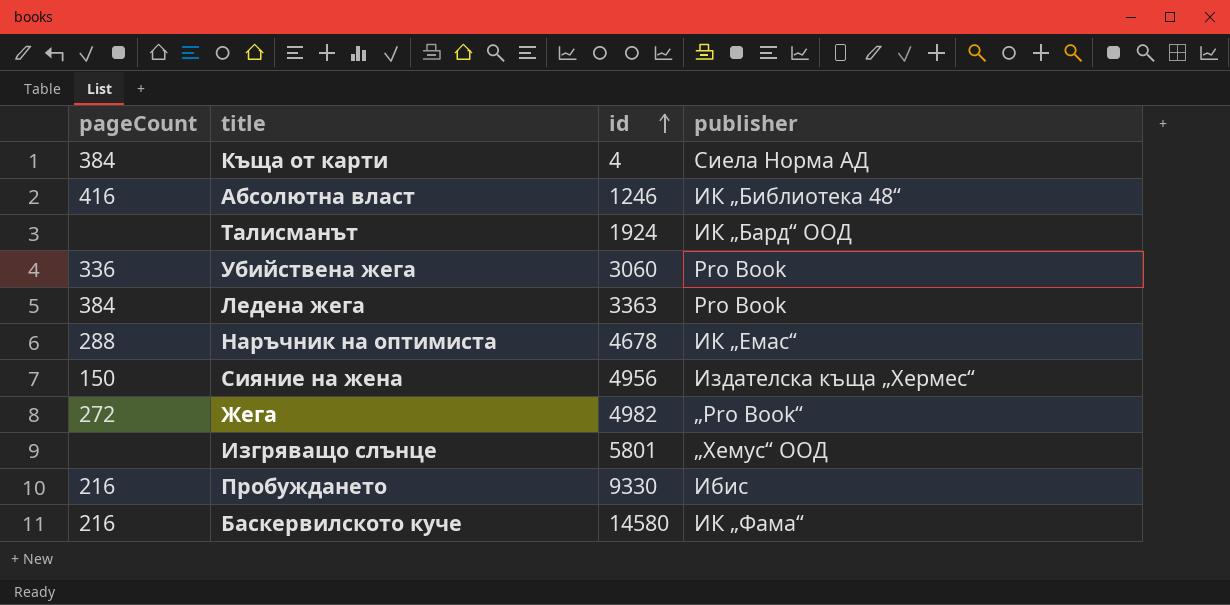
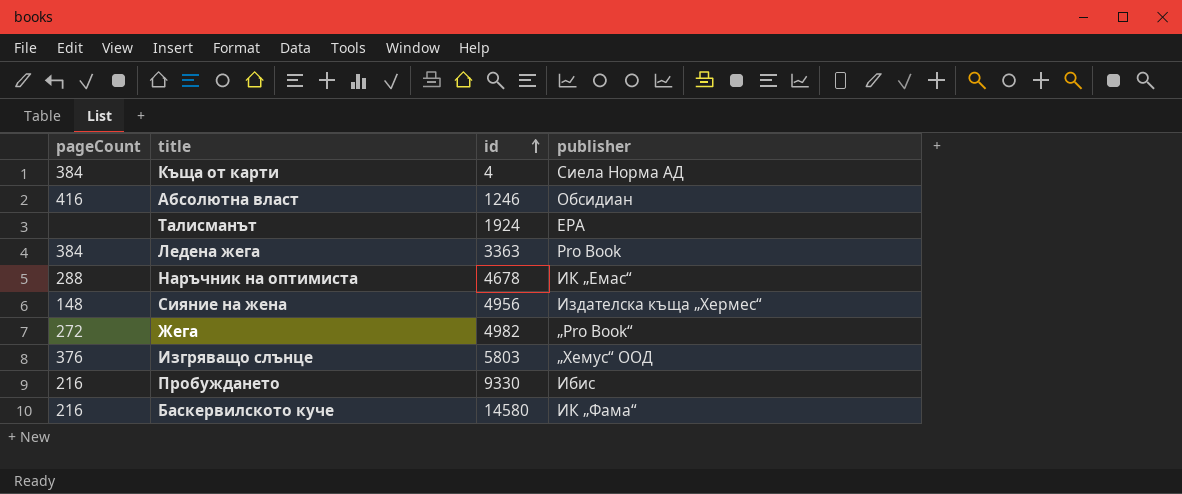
row Убийствена жега: 336 | 3060 | Pro Book -> none
Абсолютна власт | publisher: ИК „Библиотека 48“ -> Обсидиан
Талисманът | publisher: ИК „Бард“ ООД -> ЕРА
Сияние на жена | pageCount: 150 -> 148
Изгряващо слънце | pageCount: none -> 376
Изгряващо слънце | id: 5801 -> 5803

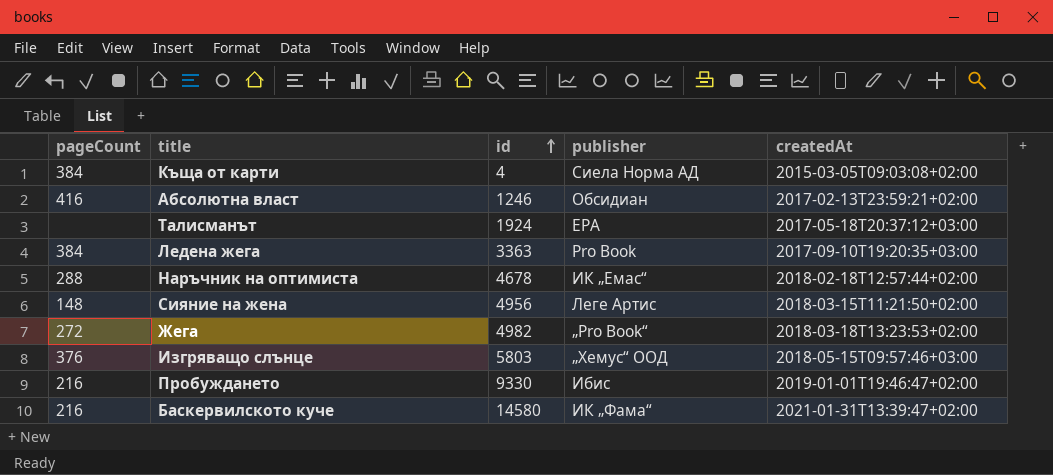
column createdAt | position: none -> 5
Сияние на жена | publisher: Издателска къща „Хермес“ -> Леге Артис

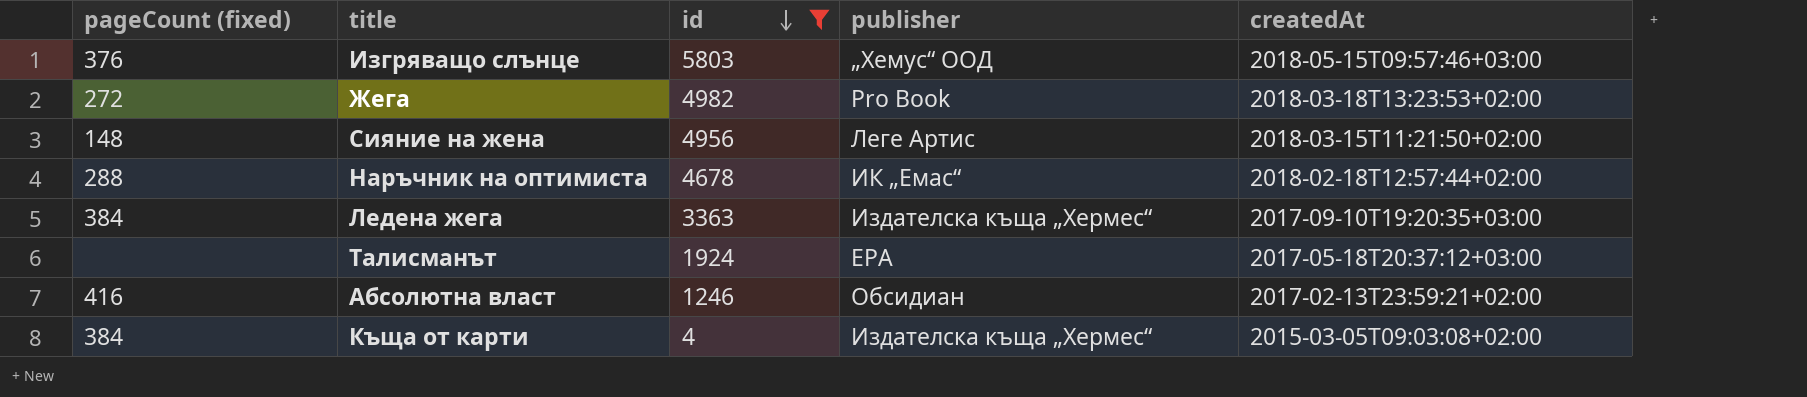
filter: none -> id <= 5803
row order: id ascending -> id descending
column name: pageCount -> pageCount (fixed)
Жега | publisher: „Pro Book“ -> Pro Book
Ледена жега | publisher: Pro Book -> Издателска къща „Хермес“
Къща от карти | publisher: Сиела Норма АД -> Издателска къща „Хермес“

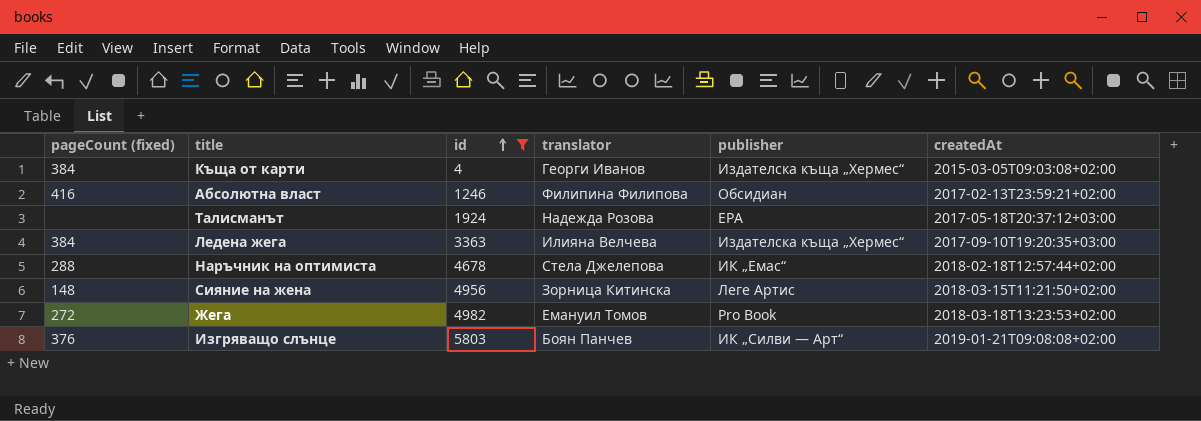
row order: id descending -> id ascending
column translator | position: none -> 4
Изгряващо слънце | publisher: „Хемус“ ООД -> ИК „Силви — Арт“
Изгряващо слънце | createdAt: 2018-05-15T09:57:46+03:00 -> 2019-01-21T09:08:08+02:00

